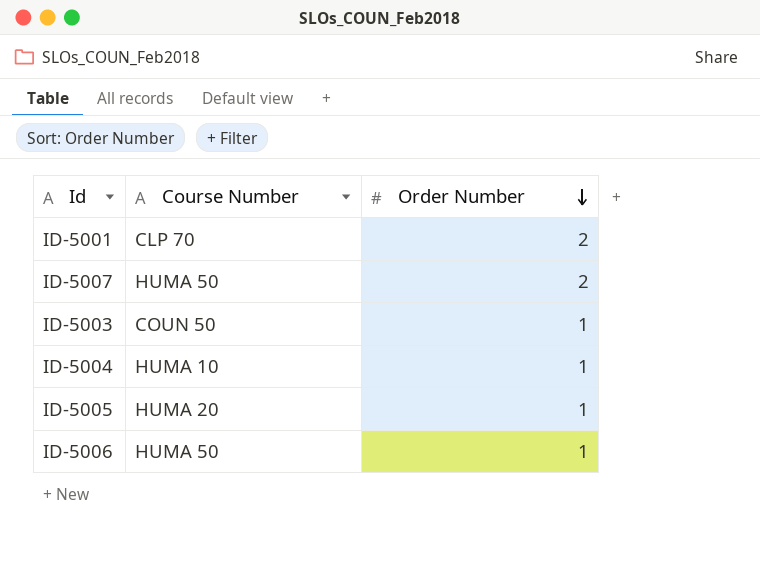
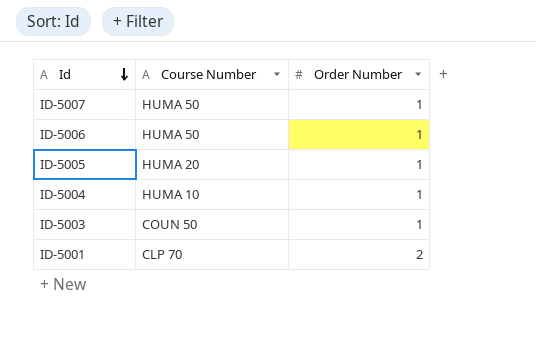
row order: Order Number descending -> Id descending
ID-5007 | Order Number: 2 -> 1

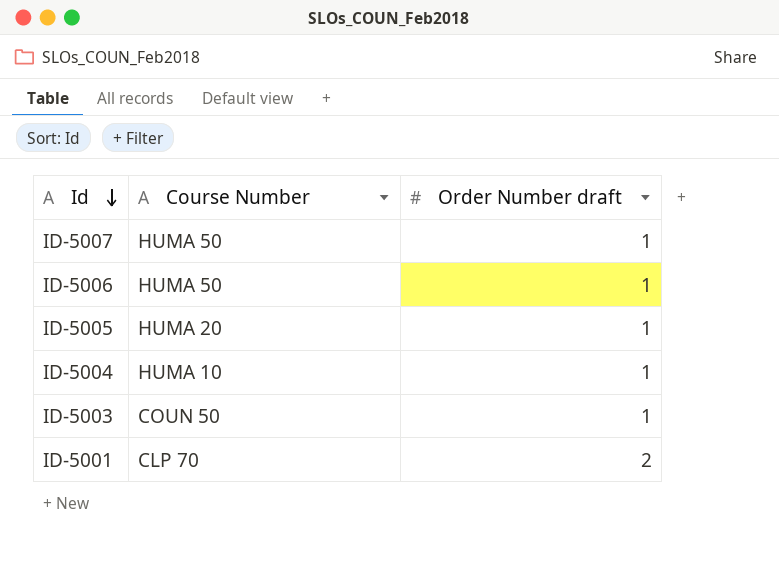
column name: Order Number -> Order Number draft

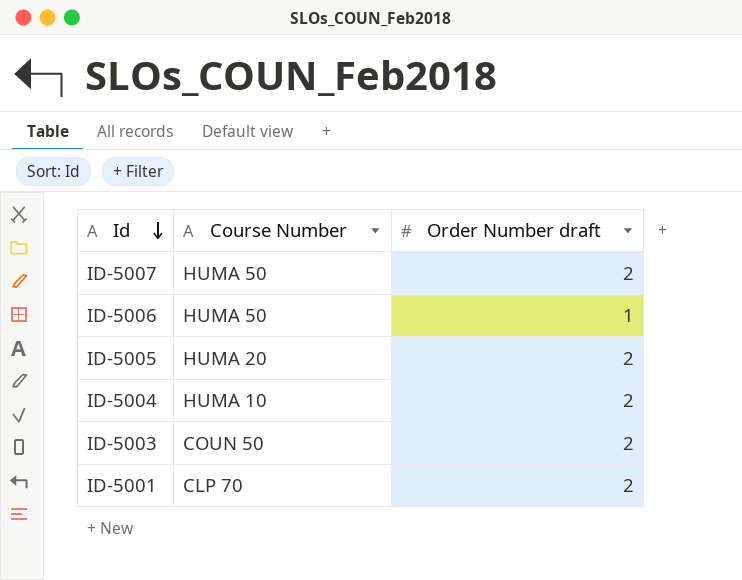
ID-5007 | Order Number draft: 1 -> 2
ID-5005 | Order Number draft: 1 -> 2
ID-5004 | Order Number draft: 1 -> 2
ID-5003 | Order Number draft: 1 -> 2

